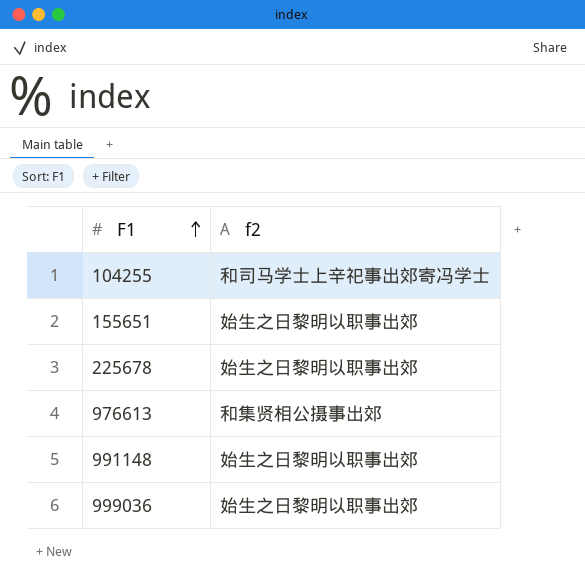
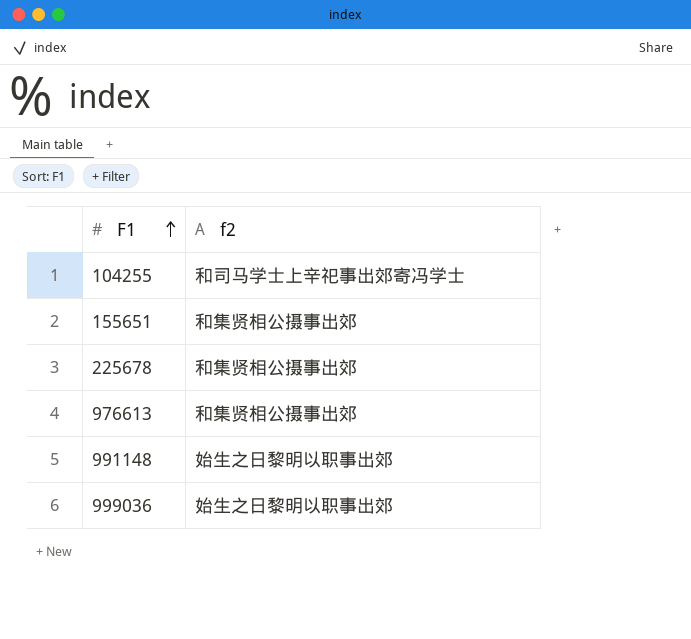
155651 | f2: 始生之日黎明以职事出郊 -> 和集贤相公摄事出郊
225678 | f2: 始生之日黎明以职事出郊 -> 和集贤相公摄事出郊

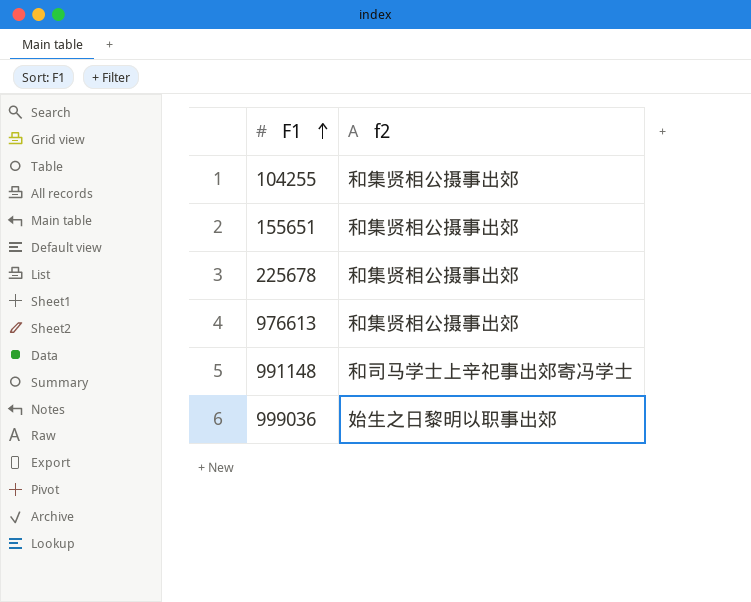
104255 | f2: 和司马学士上辛祀事出郊寄冯学士 -> 和集贤相公摄事出郊
991148 | f2: 始生之日黎明以职事出郊 -> 和司马学士上辛祀事出郊寄冯学士

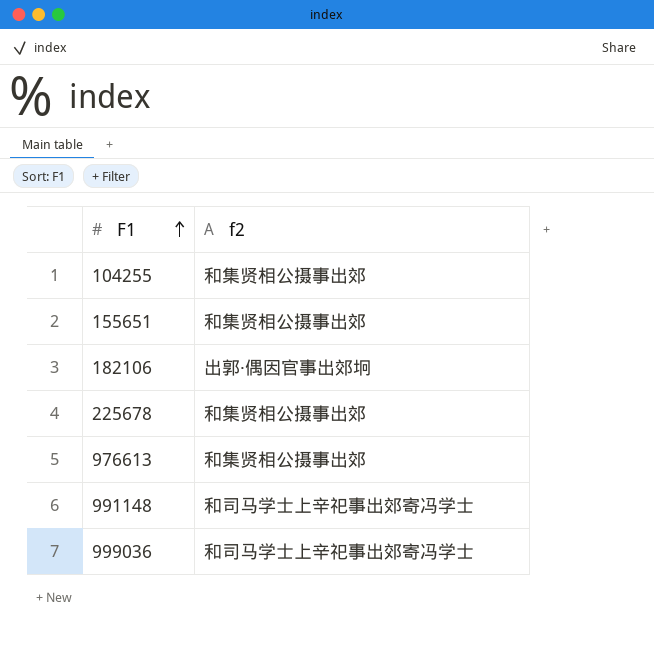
row 182106: none -> 出郭·偶因官事出郊坰
999036 | f2: 始生之日黎明以职事出郊 -> 和司马学士上辛祀事出郊寄冯学士

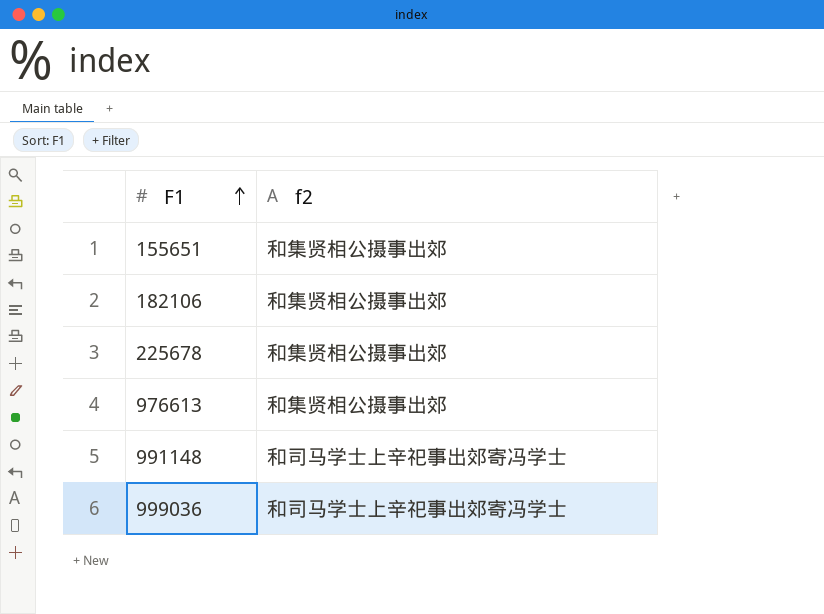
row 104255: 和集贤相公摄事出郊 -> none
182106 | f2: 出郭·偶因官事出郊坰 -> 和集贤相公摄事出郊

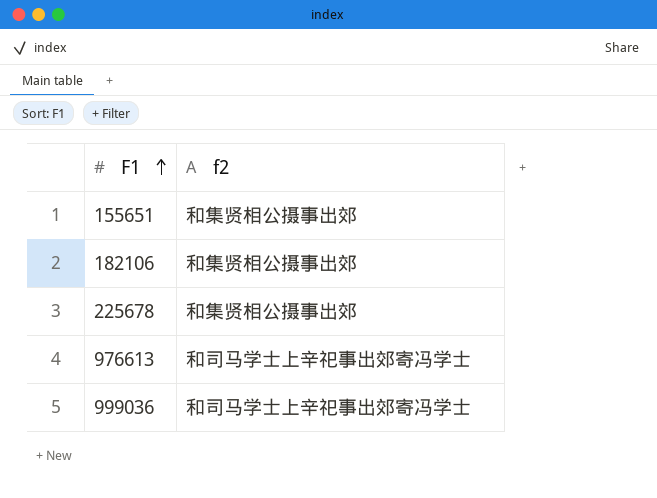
row 991148: 和司马学士上辛祀事出郊寄冯学士 -> none
976613 | f2: 和集贤相公摄事出郊 -> 和司马学士上辛祀事出郊寄冯学士

